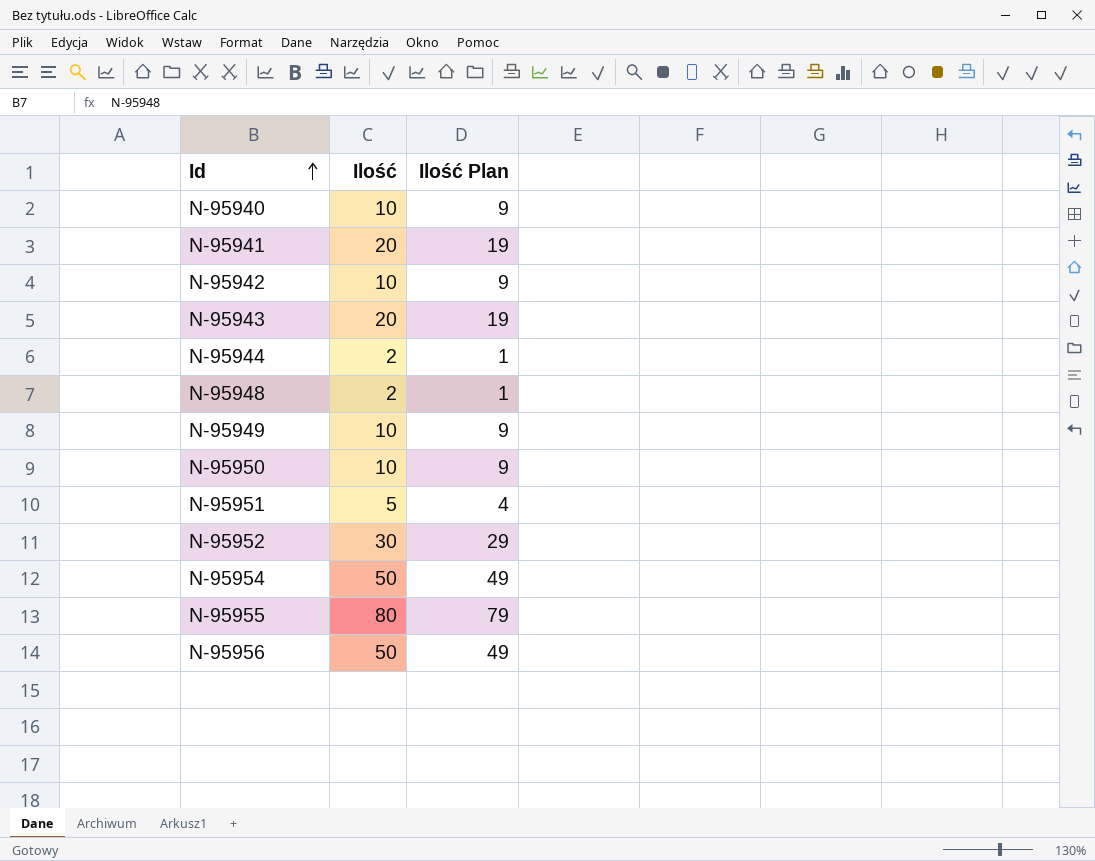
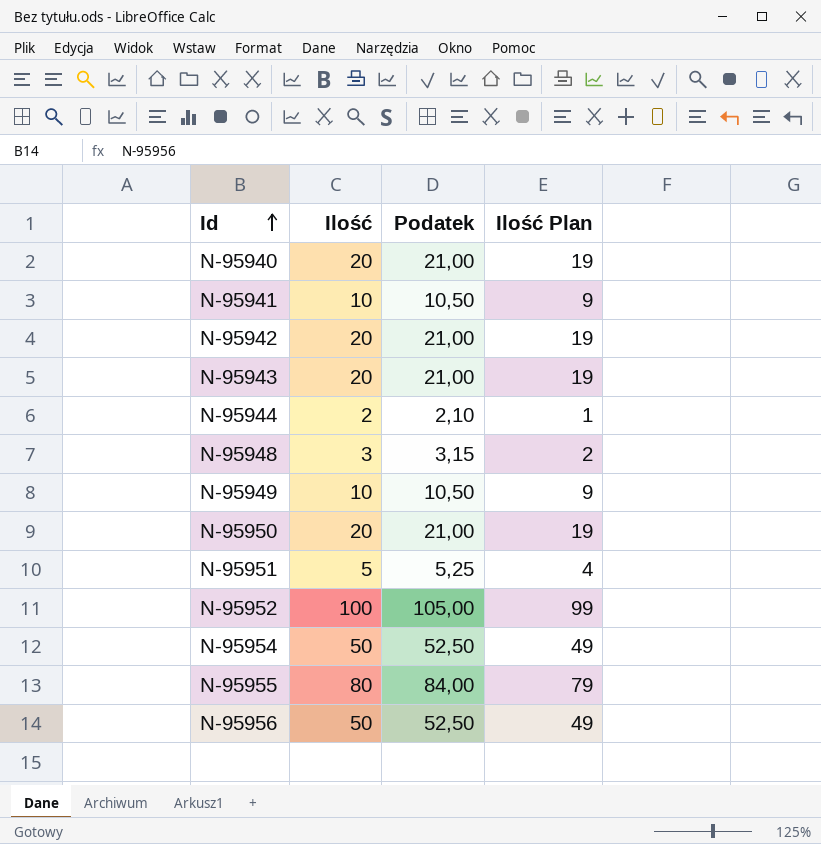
column Podatek | formula: none -> [Ilość] * 1,05
N-95940 | Ilość: 10 -> 20
N-95940 | Ilość Plan: 9 -> 19
N-95941 | Ilość: 20 -> 10
N-95941 | Ilość Plan: 19 -> 9
N-95942 | Ilość: 10 -> 20
N-95942 | Ilość Plan: 9 -> 19
N-95948 | Ilość: 2 -> 3
N-95948 | Ilość Plan: 1 -> 2
N-95950 | Ilość: 10 -> 20
N-95950 | Ilość Plan: 9 -> 19
N-95952 | Ilość: 30 -> 100
N-95952 | Ilość Plan: 29 -> 99

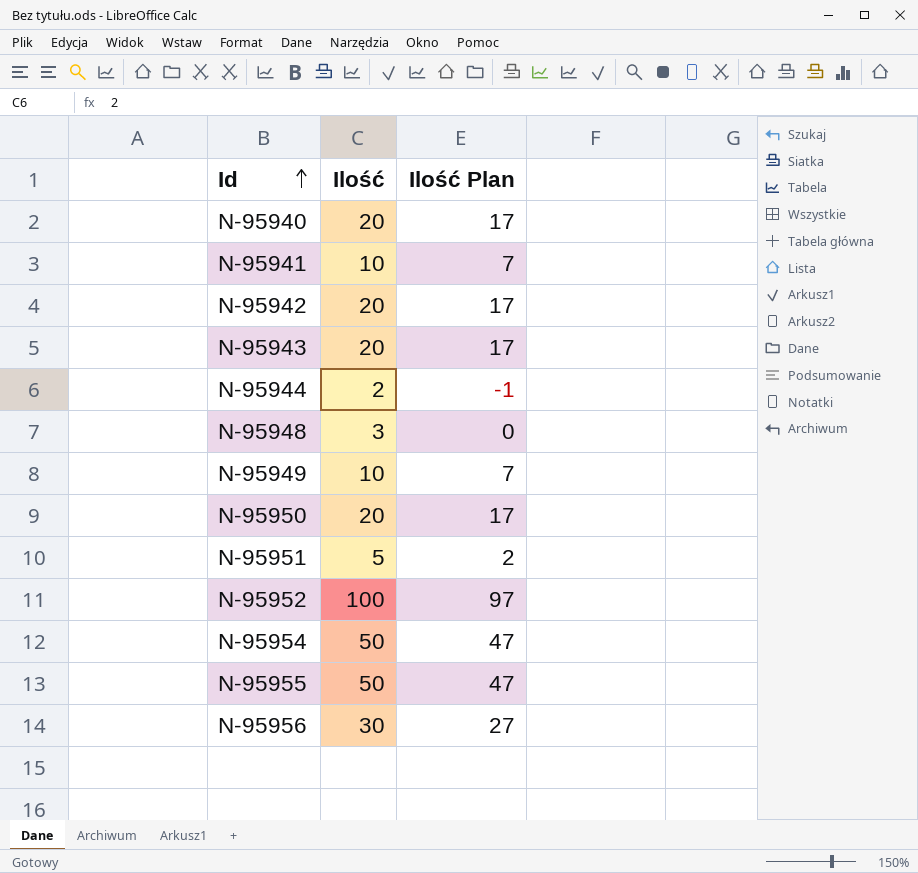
column Podatek | formula: [Ilość] * 1,05 -> none
column Ilość Plan | formula: [Ilość] - 1 -> [Ilość] - 3
N-95955 | Ilość: 80 -> 50
N-95956 | Ilość: 50 -> 30

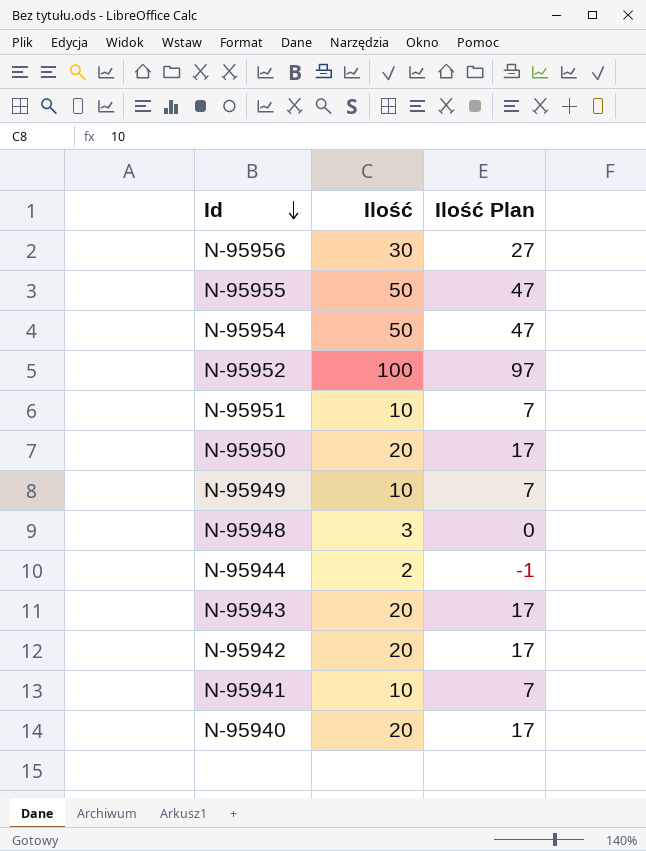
row order: Id ascending -> Id descending
N-95951 | Ilość: 5 -> 10
N-95951 | Ilość Plan: 2 -> 7

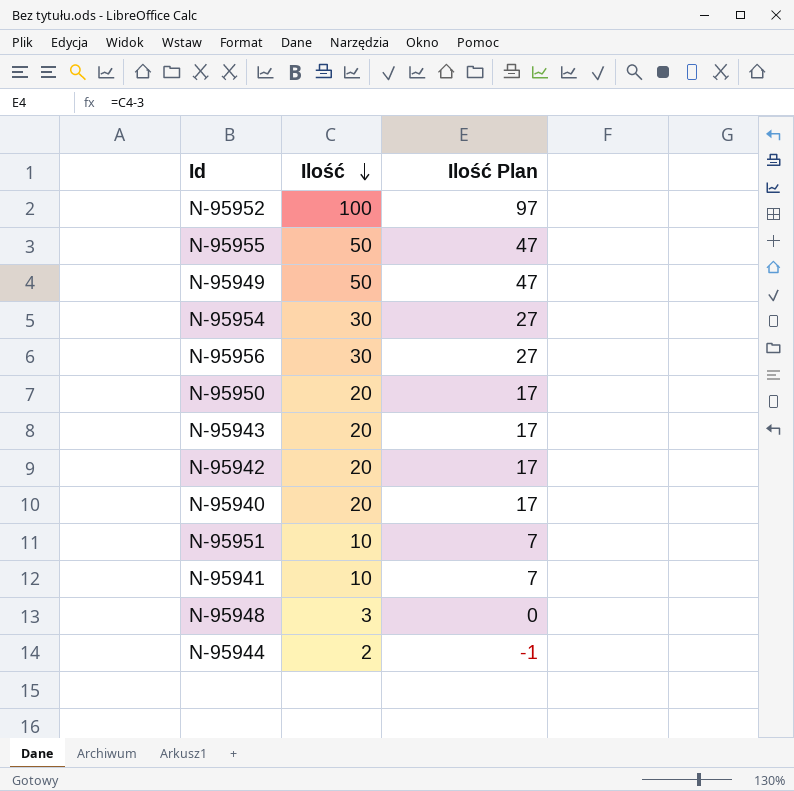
row order: Id descending -> Ilość descending
N-95949 | Ilość: 10 -> 50
N-95949 | Ilość Plan: 7 -> 47
N-95954 | Ilość: 50 -> 30
N-95954 | Ilość Plan: 47 -> 27

